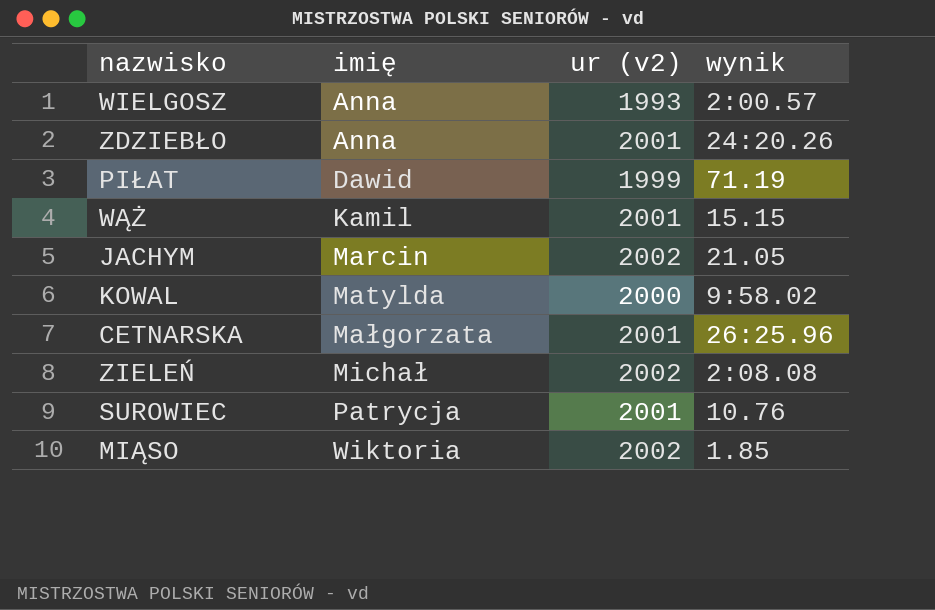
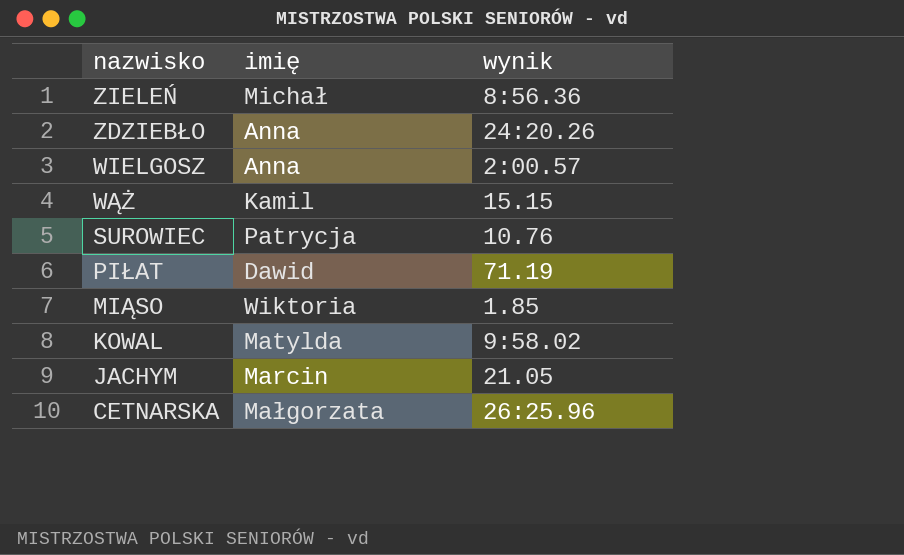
row order: imię ascending -> nazwisko descending
column ur (v2) | position: 3 -> none
ZIELEŃ | wynik: 2:08.08 -> 8:56.36

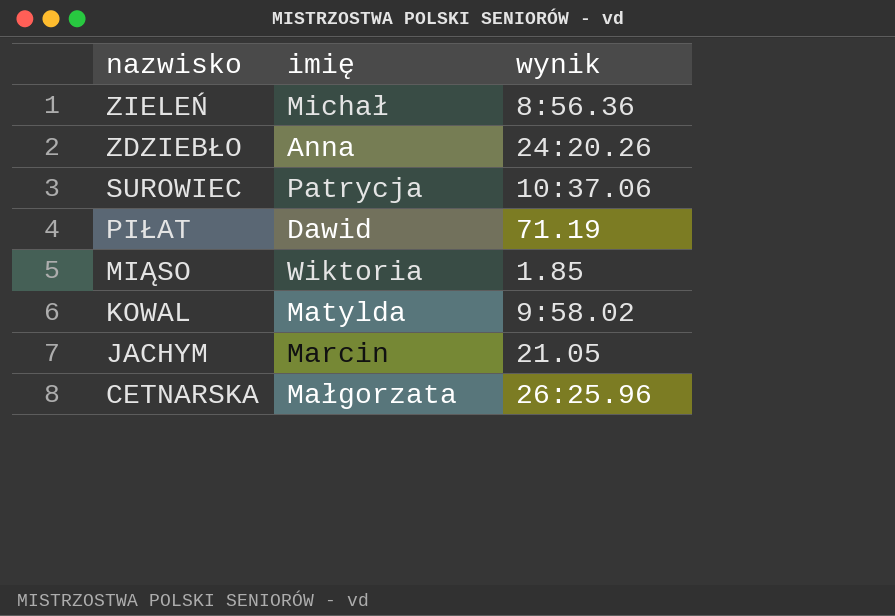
row WIELGOSZ: Anna | 2:00.57 -> none
row WĄŻ: Kamil | 15.15 -> none
SUROWIEC | wynik: 10.76 -> 10:37.06

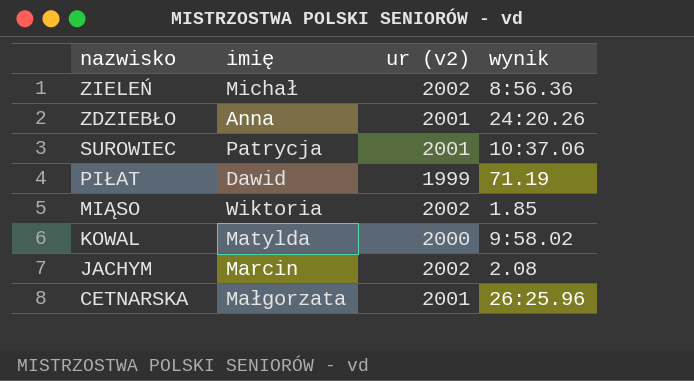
column ur (v2) | position: none -> 3
JACHYM | wynik: 21.05 -> 2.08

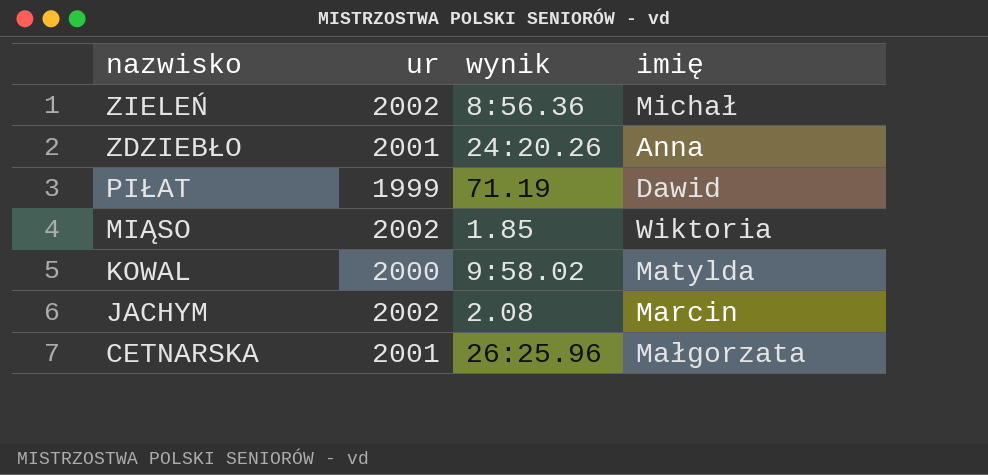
column name: ur (v2) -> ur
column imię | position: 2 -> 4
row SUROWIEC: Patrycja | 2001 | 10:37.06 -> none

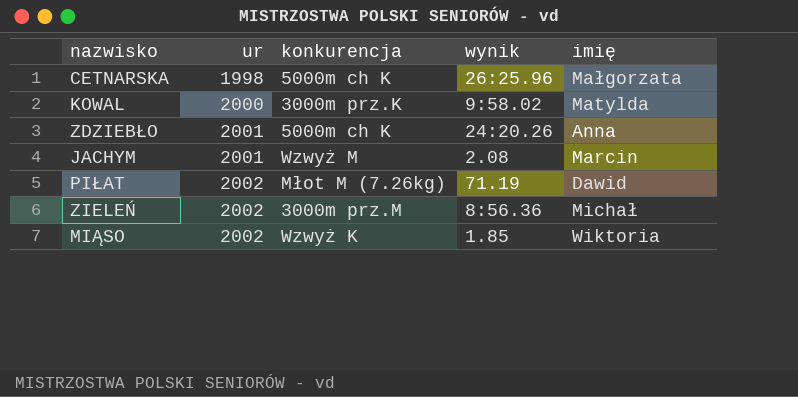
row order: nazwisko descending -> ur ascending
column konkurencja | position: none -> 3
CETNARSKA | ur: 2001 -> 1998
JACHYM | ur: 2002 -> 2001
PIŁAT | ur: 1999 -> 2002

